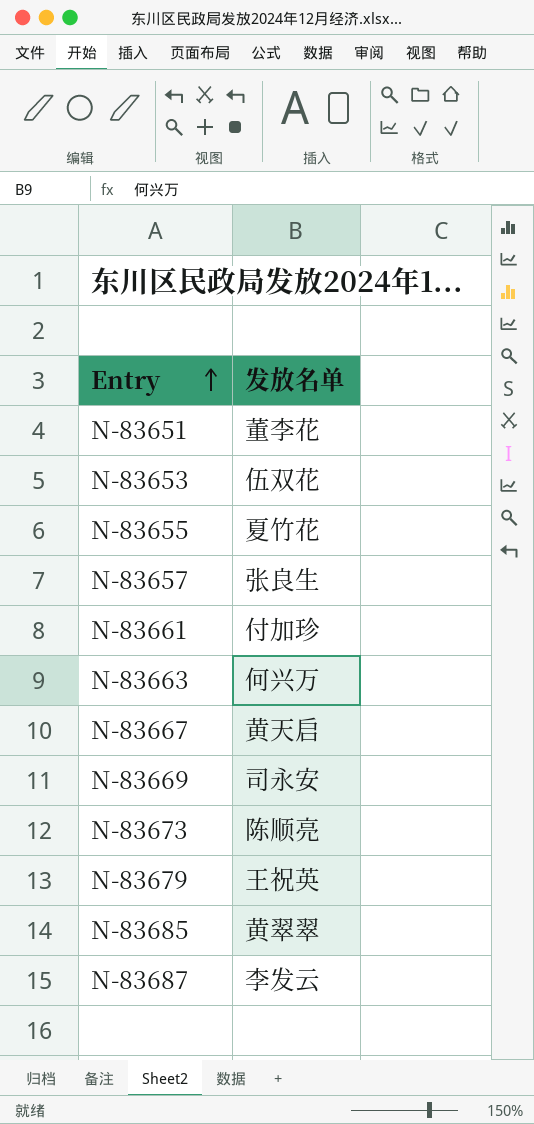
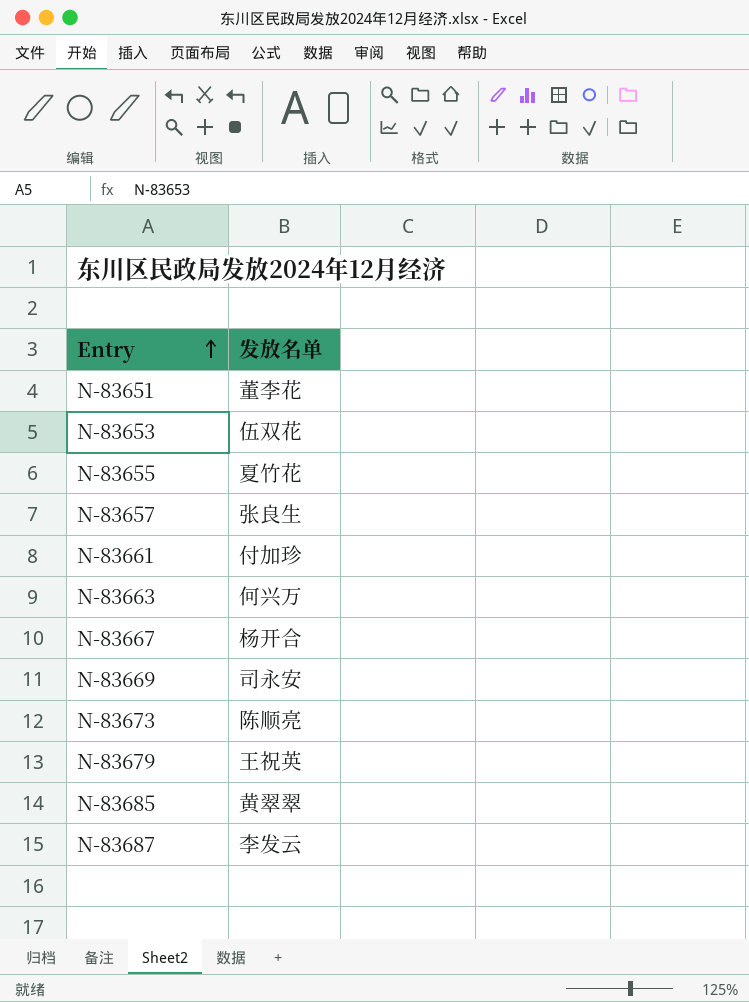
N-83667 | 发放名单: 黄天启 -> 杨开合

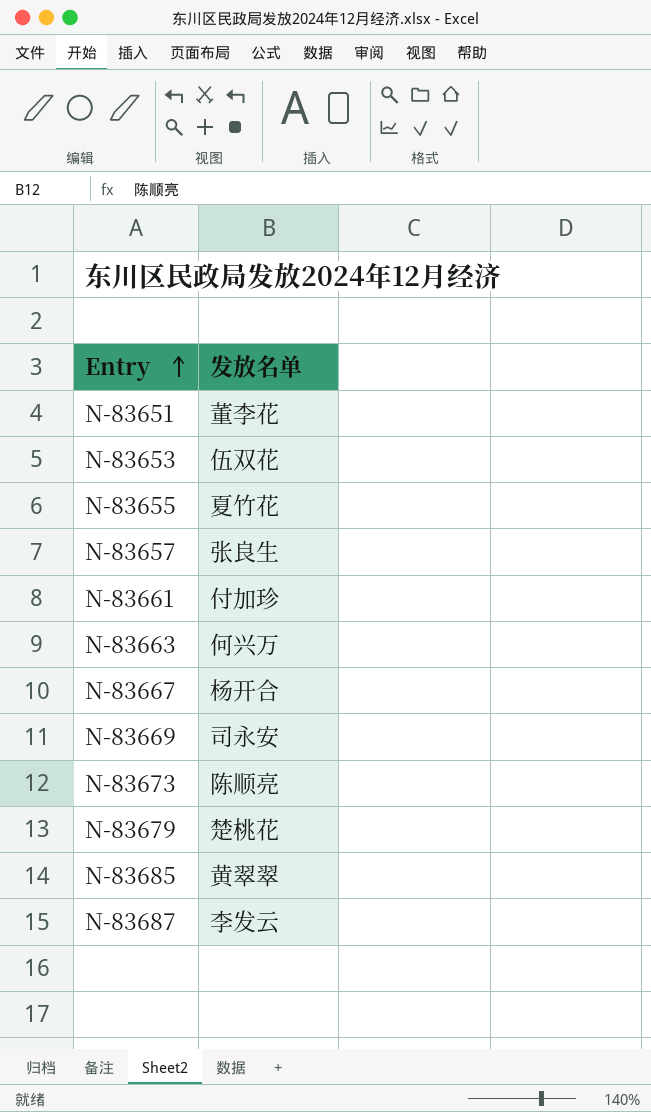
N-83679 | 发放名单: 王祝英 -> 楚桃花

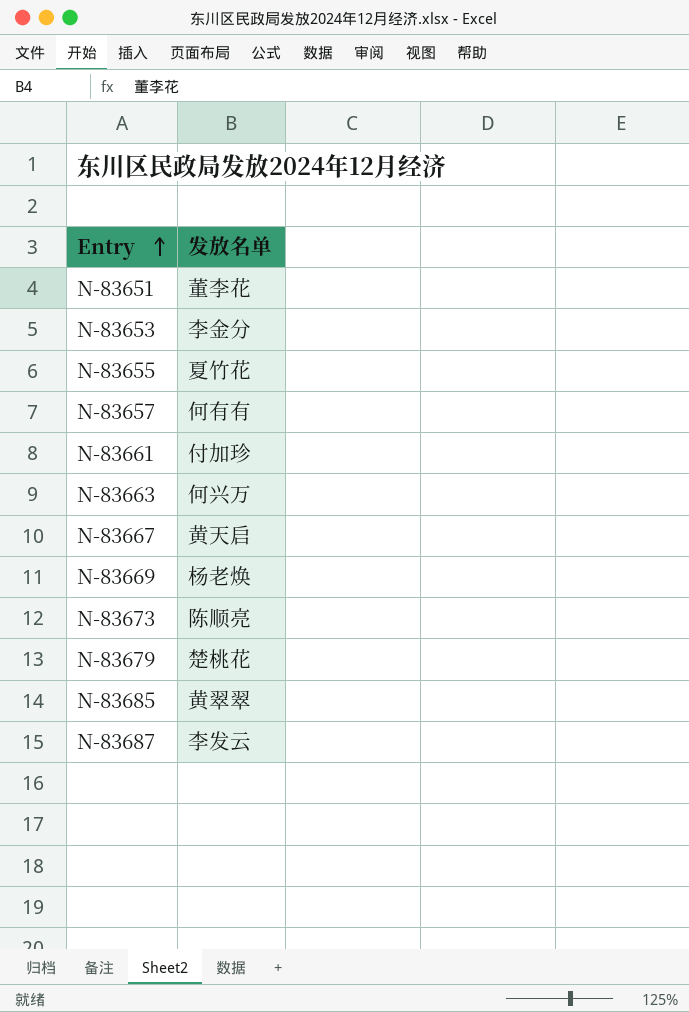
N-83653 | 发放名单: 伍双花 -> 李金分
N-83657 | 发放名单: 张良生 -> 何有有
N-83667 | 发放名单: 杨开合 -> 黄天启
N-83669 | 发放名单: 司永安 -> 杨老焕

